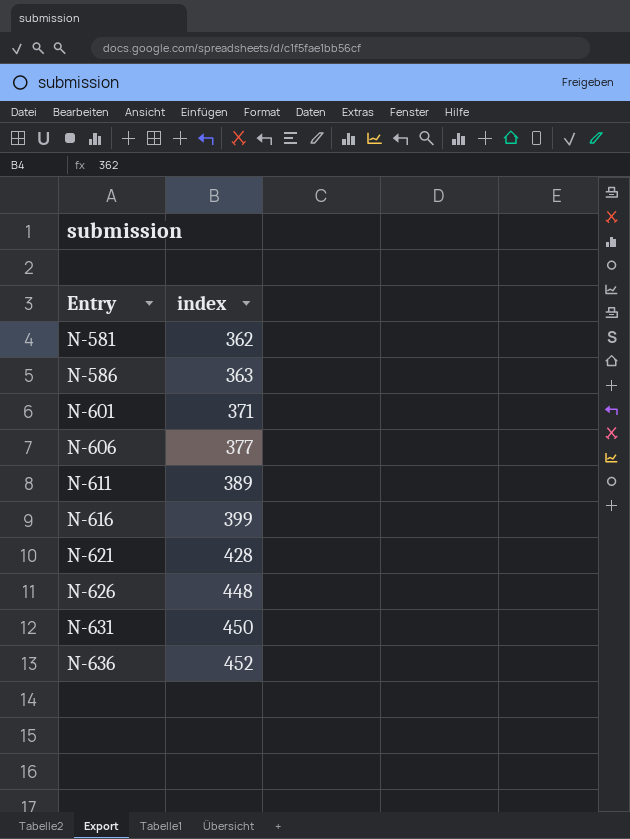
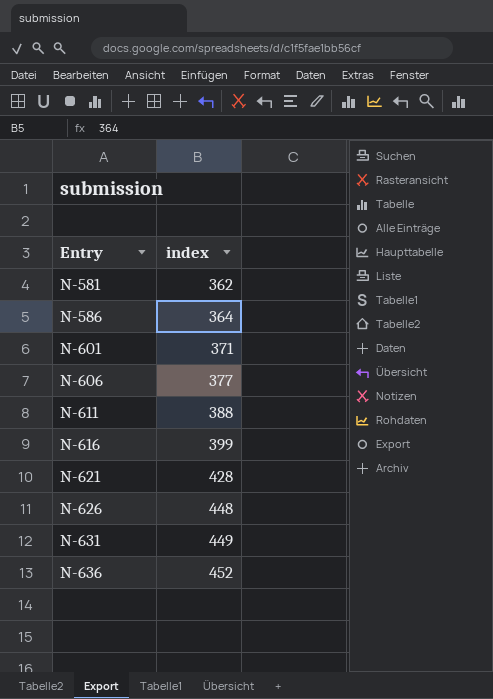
N-586 | index: 363 -> 364
N-611 | index: 389 -> 388
N-631 | index: 450 -> 449

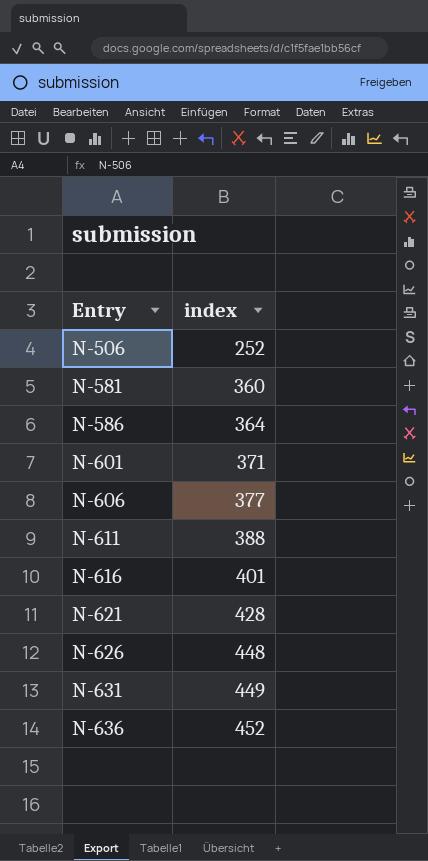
row N-506: none -> 252
N-581 | index: 362 -> 360
N-616 | index: 399 -> 401

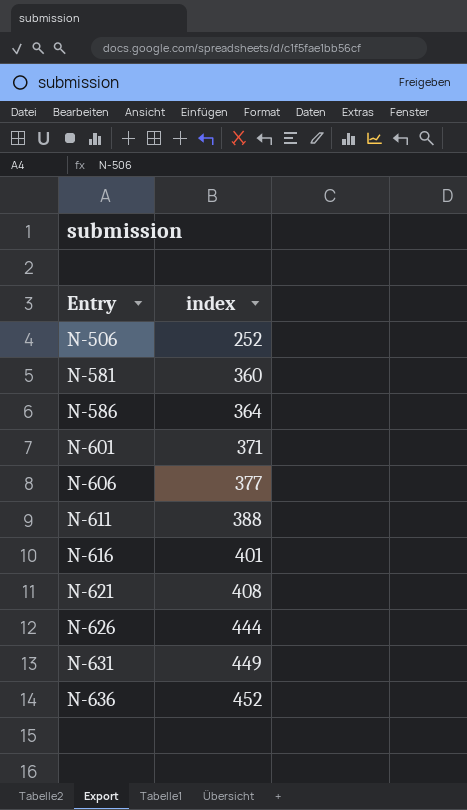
N-621 | index: 428 -> 408
N-626 | index: 448 -> 444

